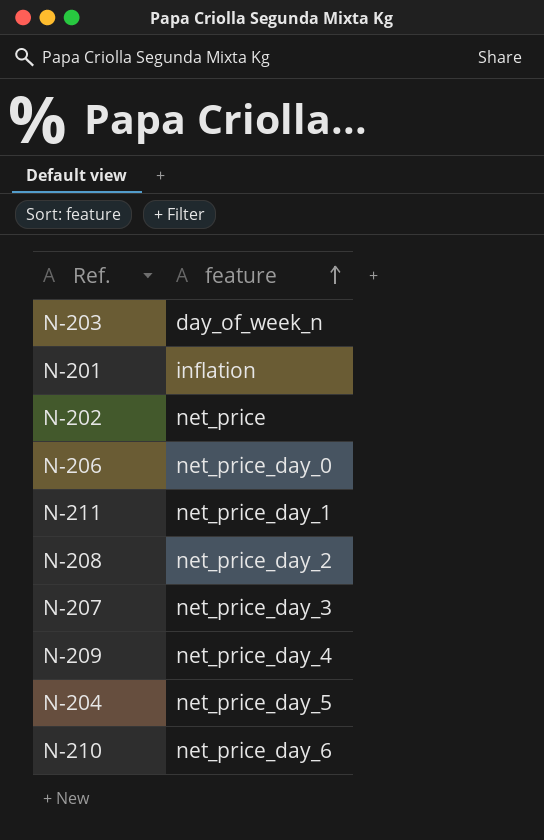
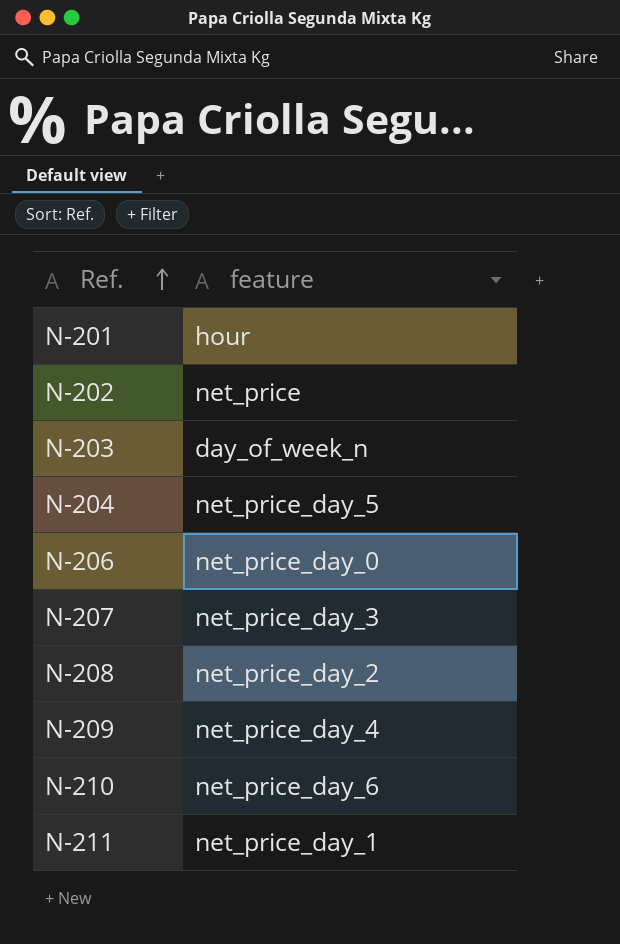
row order: feature ascending -> Ref. ascending
N-201 | feature: inflation -> hour

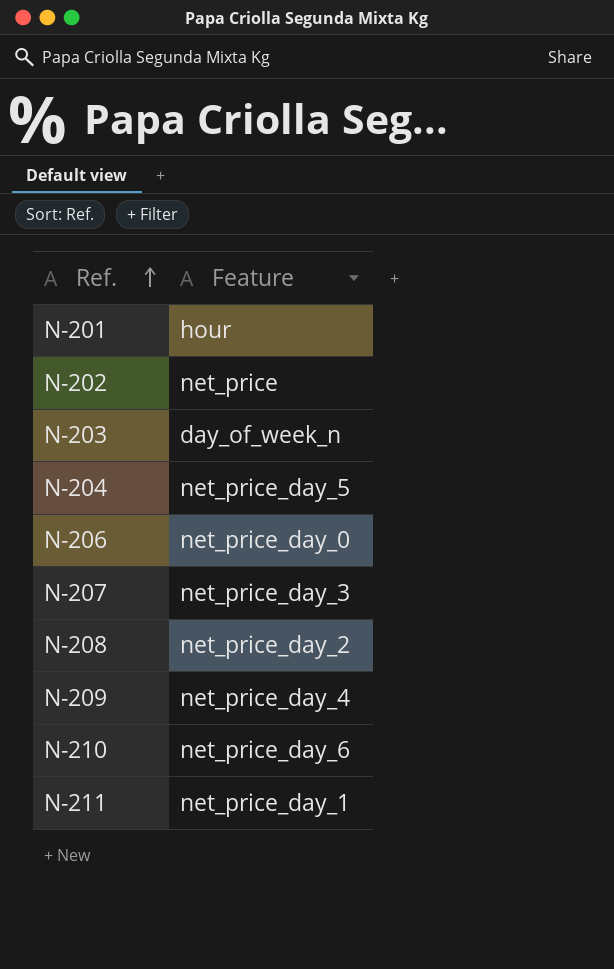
column name: feature -> Feature

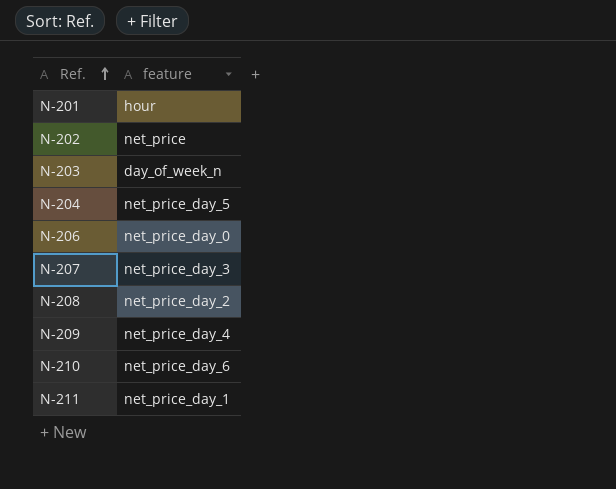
column name: Feature -> feature

